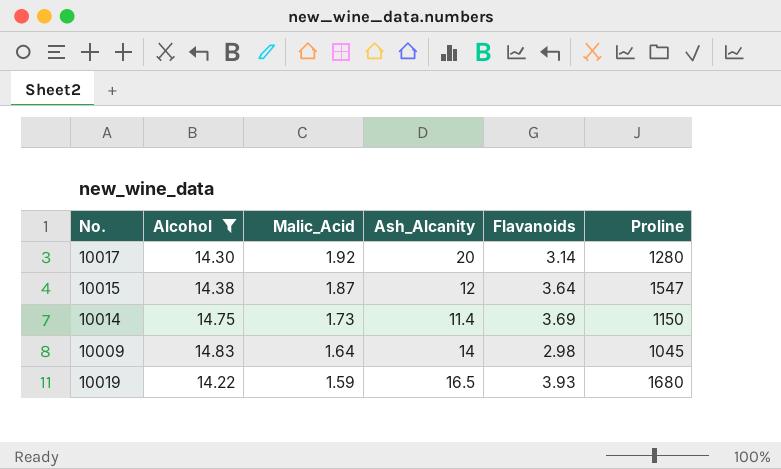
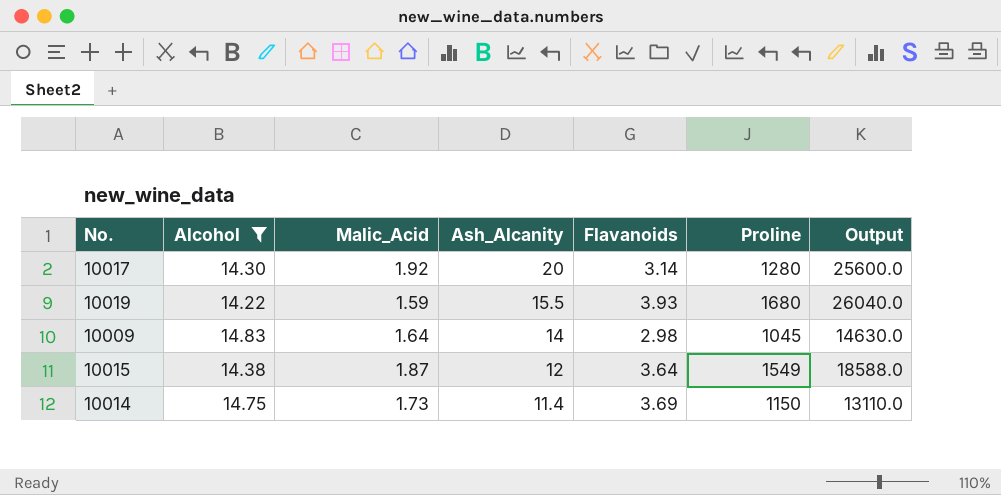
row order: Malic_Acid descending -> Ash_Alcanity descending
column Output | formula: none -> [Ash_Alcanity] * [Proline]
10019 | Ash_Alcanity: 16.5 -> 15.5
10015 | Proline: 1547 -> 1549

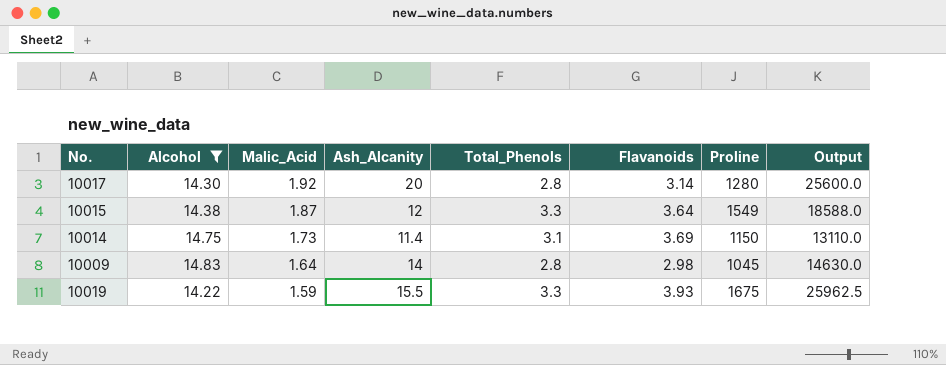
row order: Ash_Alcanity descending -> Malic_Acid descending
column Total_Phenols | position: none -> 5
10019 | Proline: 1680 -> 1675
10019 | Output: 26040.0 -> 25962.5

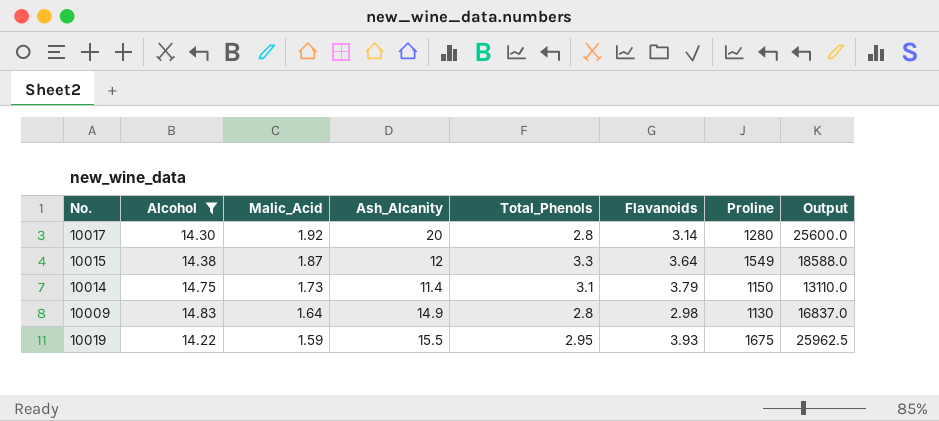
10014 | Flavanoids: 3.69 -> 3.79
10009 | Ash_Alcanity: 14 -> 14.9
10009 | Proline: 1045 -> 1130
10009 | Output: 14630.0 -> 16837.0
10019 | Total_Phenols: 3.3 -> 2.95

